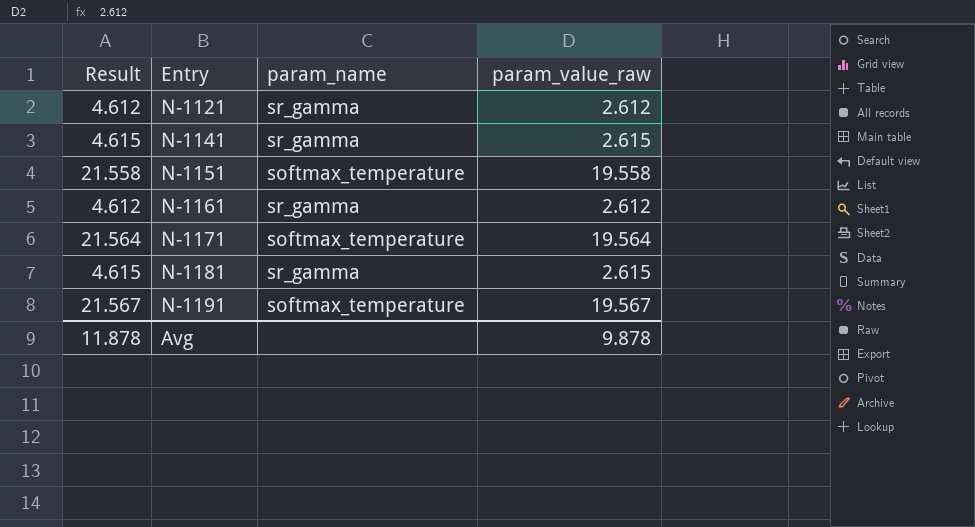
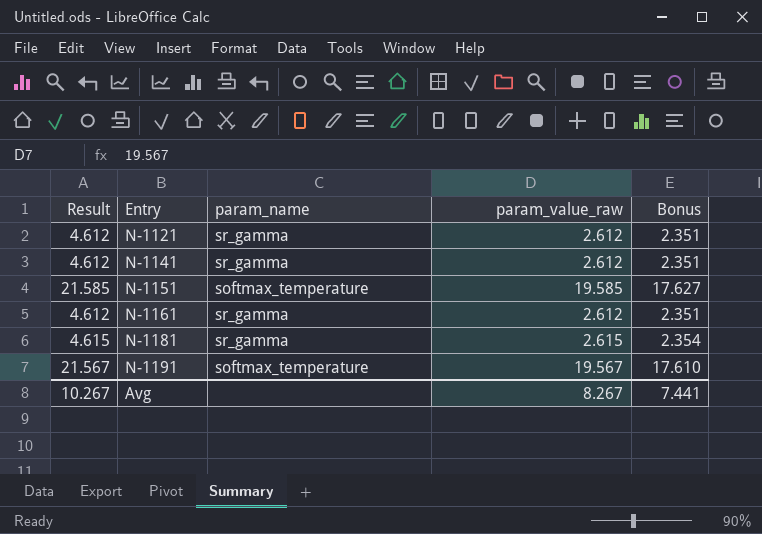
column Bonus | formula: none -> [param_value_raw] * 0.9
row N-1171: 21.564 | softmax_temperature | 19.564 -> none
N-1141 | Result: 4.615 -> 4.612
N-1141 | param_value_raw: 2.615 -> 2.612
N-1151 | Result: 21.558 -> 21.585
N-1151 | param_value_raw: 19.558 -> 19.585
Avg | Result: 11.878 -> 10.267
Avg | param_value_raw: 9.878 -> 8.267

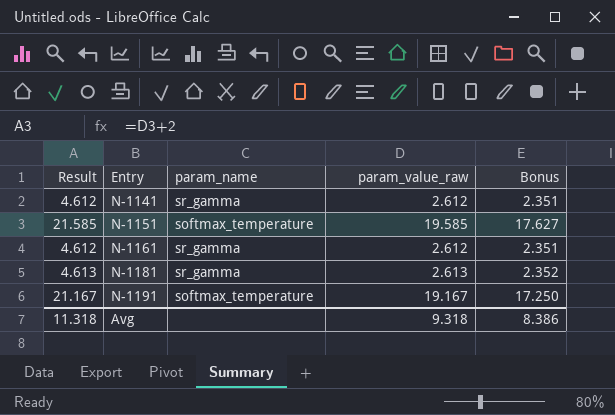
row N-1121: 4.612 | sr_gamma | 2.612 | 2.351 -> none
N-1181 | Result: 4.615 -> 4.613
N-1181 | param_value_raw: 2.615 -> 2.613
N-1181 | Bonus: 2.354 -> 2.352
N-1191 | Result: 21.567 -> 21.167
N-1191 | param_value_raw: 19.567 -> 19.167
N-1191 | Bonus: 17.610 -> 17.250
Avg | Result: 10.267 -> 11.318
Avg | param_value_raw: 8.267 -> 9.318
Avg | Bonus: 7.441 -> 8.386

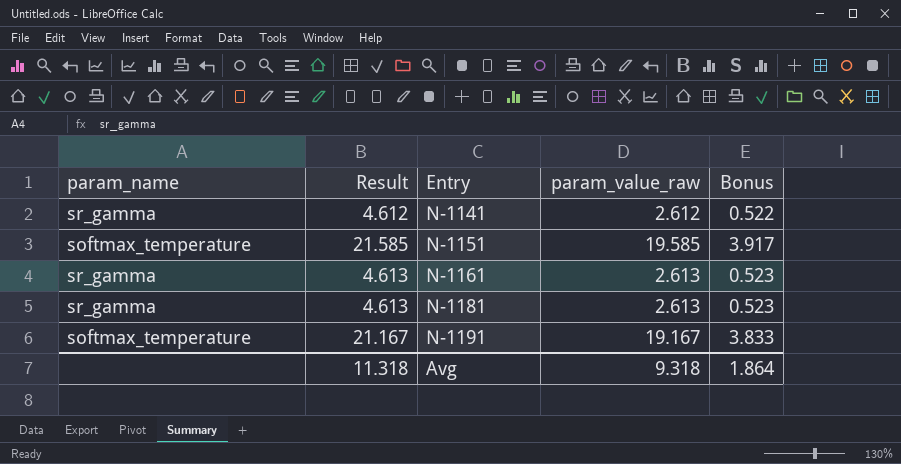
column param_name | position: 3 -> 1
column Bonus | formula: [param_value_raw] * 0.9 -> [param_value_raw] * 0.2
N-1161 | Result: 4.612 -> 4.613
N-1161 | param_value_raw: 2.612 -> 2.613
Avg | Bonus: 8.386 -> 1.864

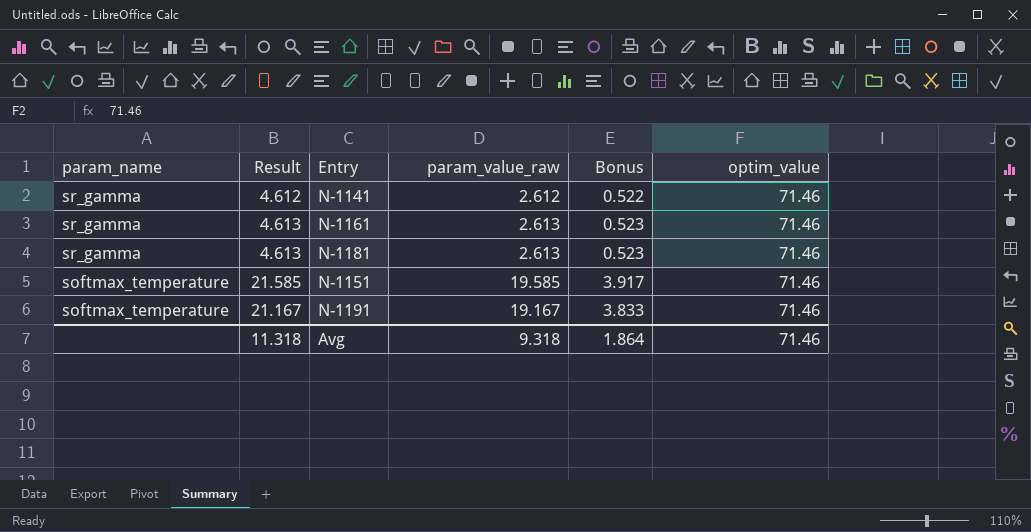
row order: Entry ascending -> param_name descending
column optim_value | position: none -> 6

